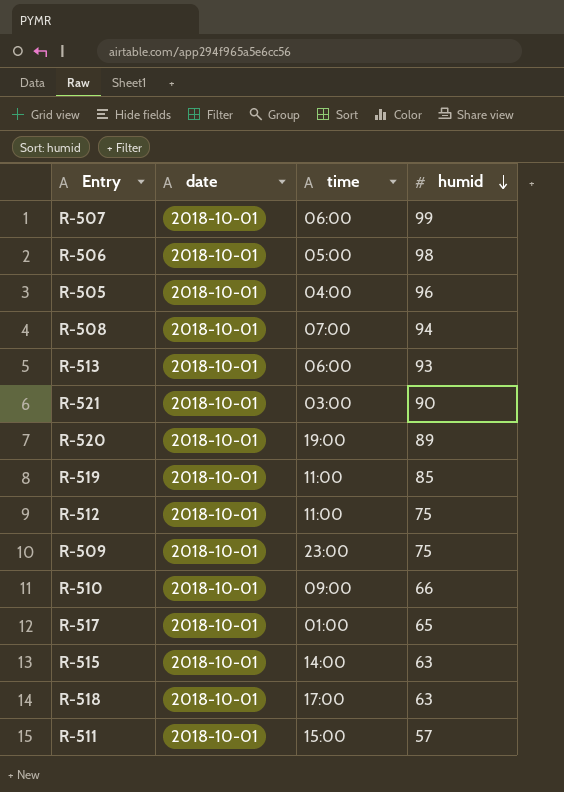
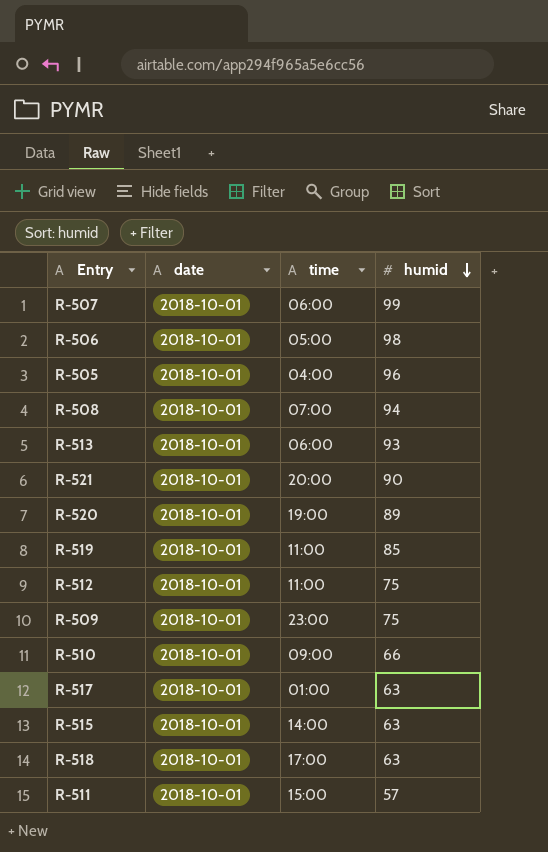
R-521 | time: 03:00 -> 20:00
R-517 | humid: 65 -> 63

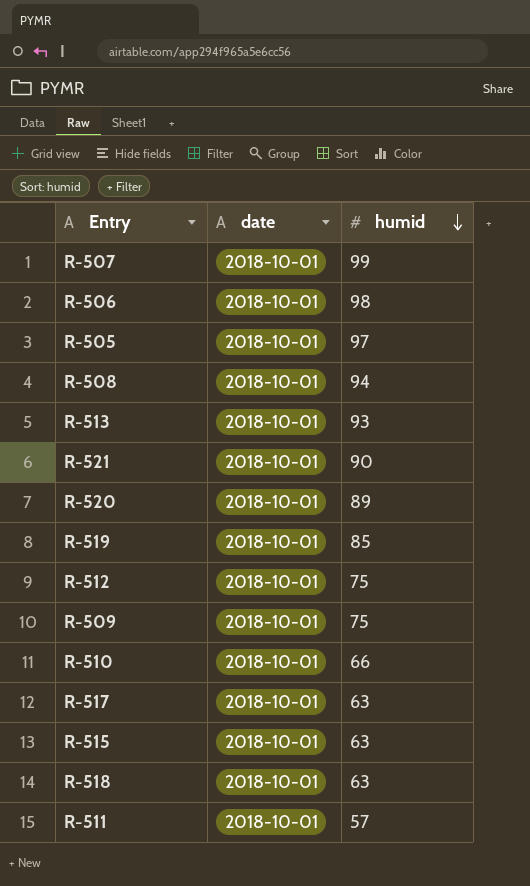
column time | position: 3 -> none
R-505 | humid: 96 -> 97

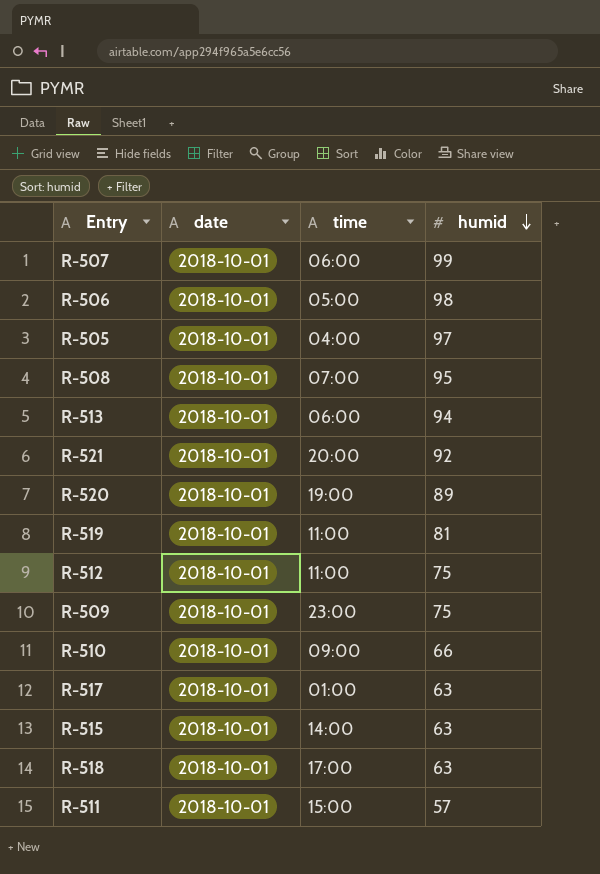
column time | position: none -> 3
R-508 | humid: 94 -> 95
R-513 | humid: 93 -> 94
R-521 | humid: 90 -> 92
R-519 | humid: 85 -> 81

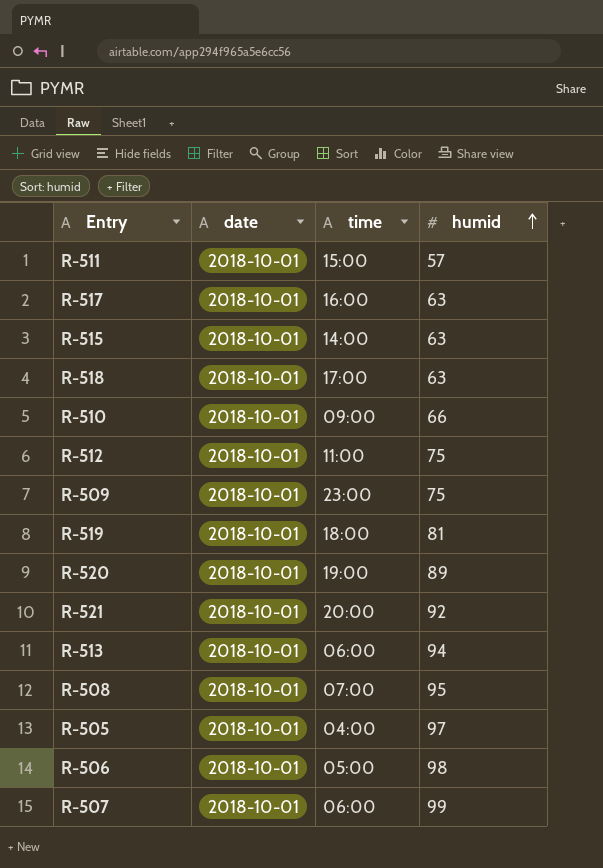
row order: humid descending -> humid ascending
R-517 | time: 01:00 -> 16:00
R-519 | time: 11:00 -> 18:00

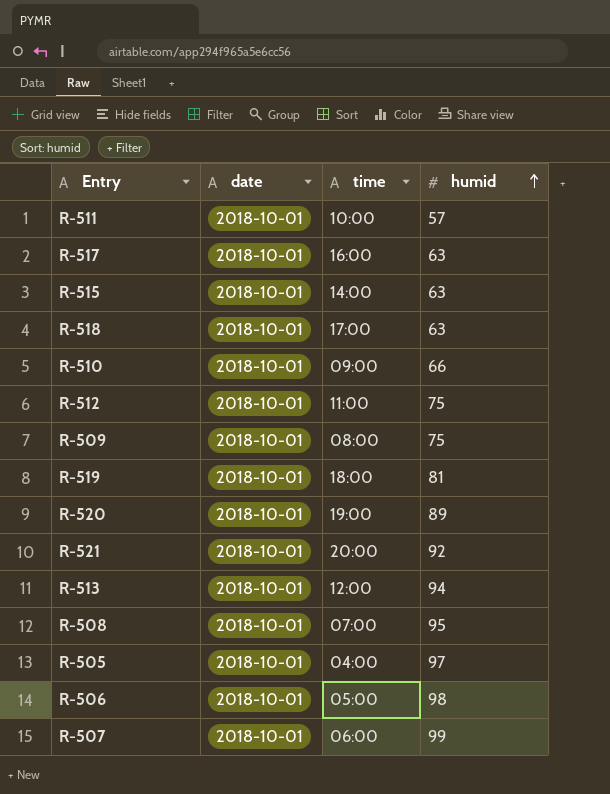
R-511 | time: 15:00 -> 10:00
R-509 | time: 23:00 -> 08:00
R-513 | time: 06:00 -> 12:00

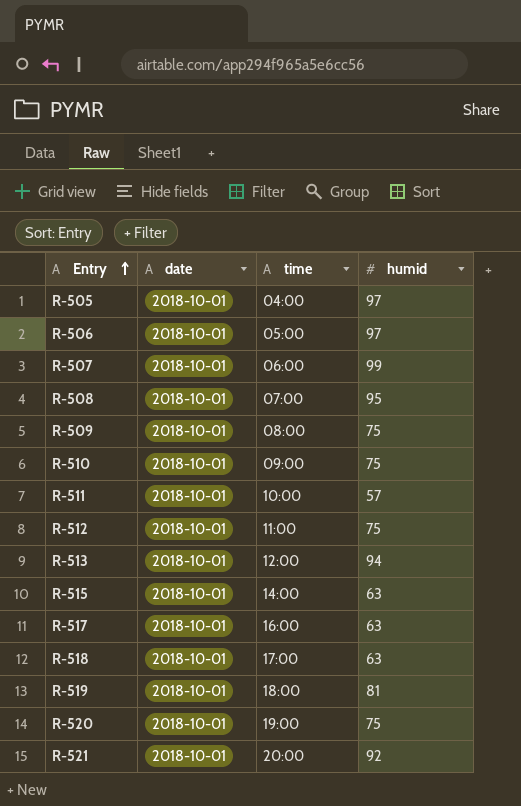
row order: humid ascending -> Entry ascending
R-506 | humid: 98 -> 97
R-510 | humid: 66 -> 75
R-520 | humid: 89 -> 75

